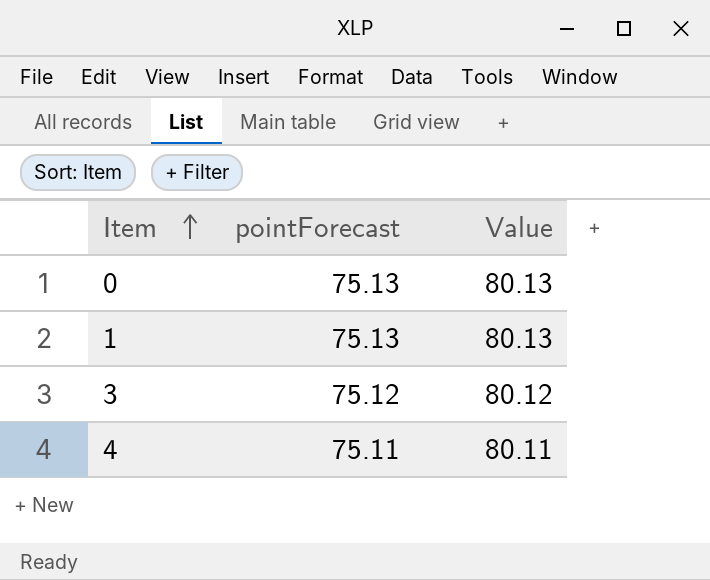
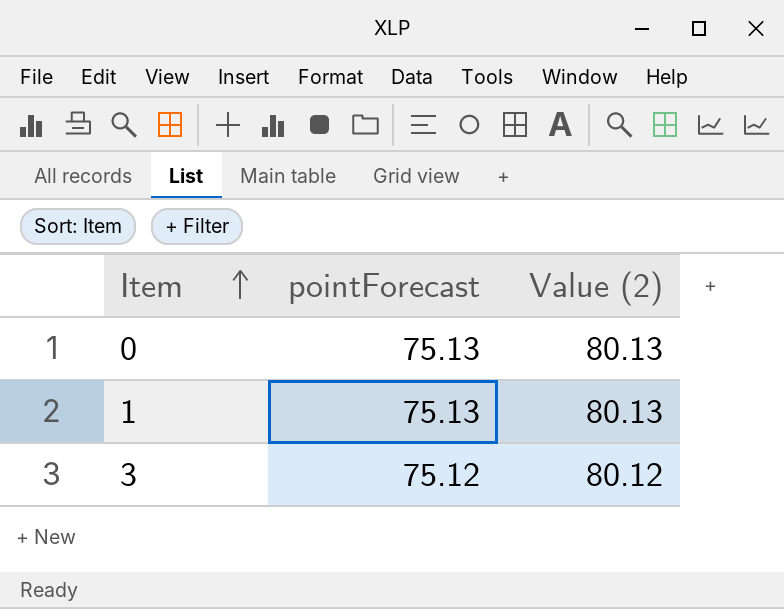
column name: Value -> Value (2)
row 4: 75.11 | 80.11 -> none

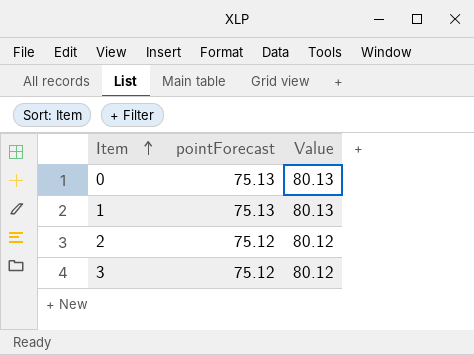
column name: Value (2) -> Value
row 2: none -> 75.12 | 80.12

